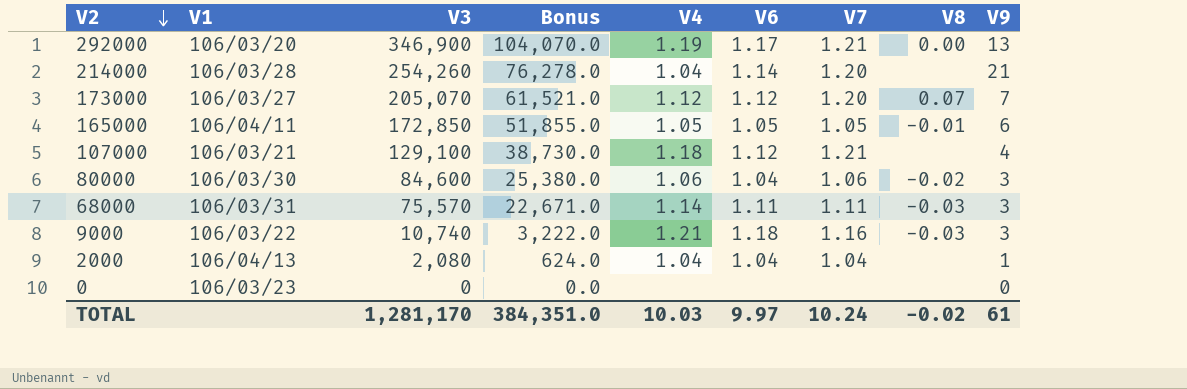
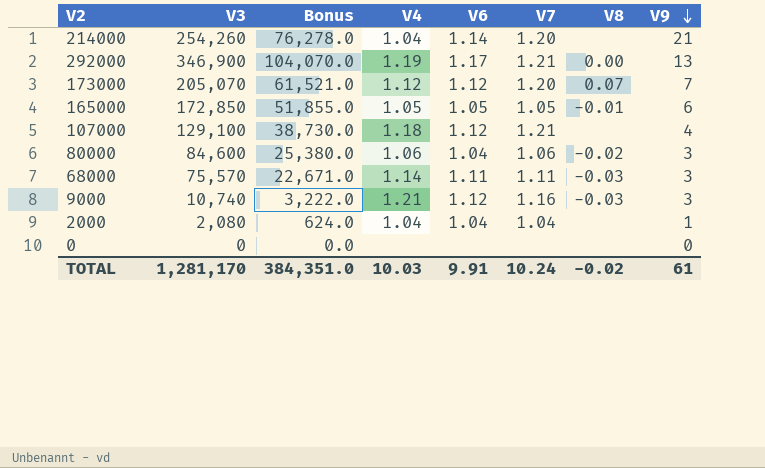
row order: V2 descending -> V9 descending
column V1 | position: 2 -> none
9000 | V6: 1.18 -> 1.12
TOTAL | V6: 9.97 -> 9.91

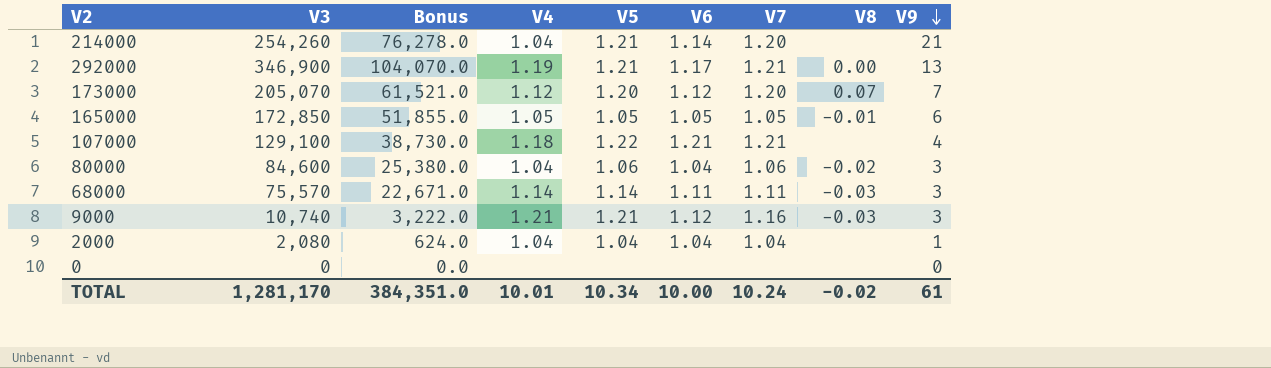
column V5 | position: none -> 5
107000 | V6: 1.12 -> 1.21
80000 | V4: 1.06 -> 1.04
TOTAL | V4: 10.03 -> 10.01
TOTAL | V6: 9.91 -> 10.00

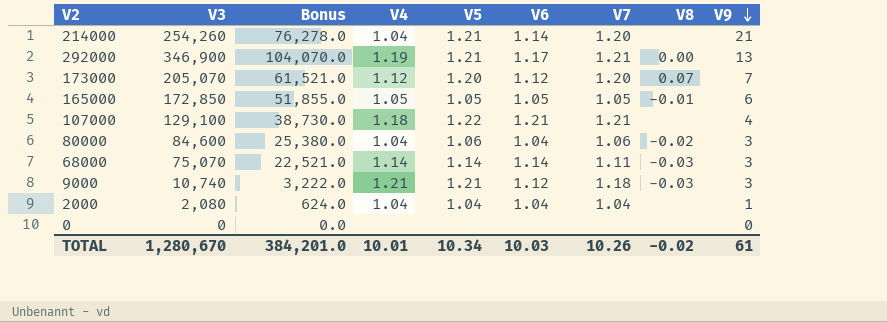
68000 | V3: 75,570 -> 75,070
68000 | Bonus: 22,671.0 -> 22,521.0
68000 | V6: 1.11 -> 1.14
9000 | V7: 1.16 -> 1.18
TOTAL | V3: 1,281,170 -> 1,280,670
TOTAL | Bonus: 384,351.0 -> 384,201.0
TOTAL | V6: 10.00 -> 10.03
TOTAL | V7: 10.24 -> 10.26

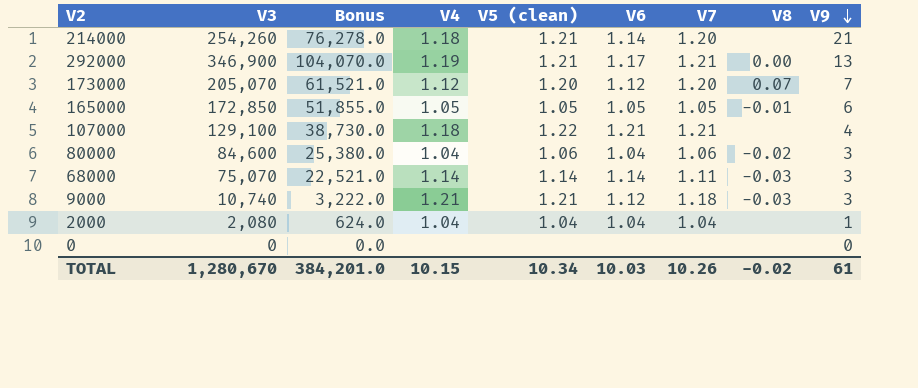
column name: V5 -> V5 (clean)
214000 | V4: 1.04 -> 1.18
TOTAL | V4: 10.01 -> 10.15

